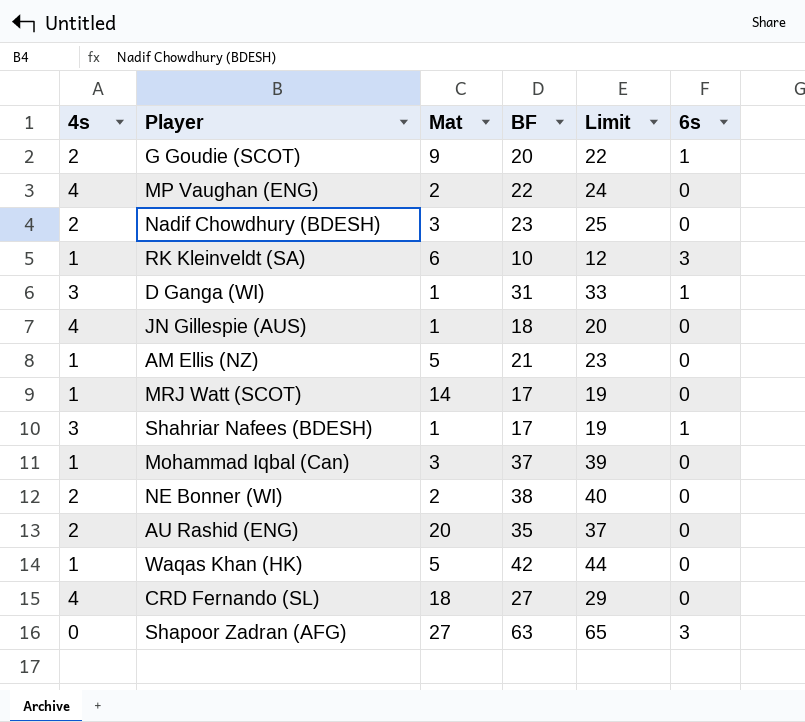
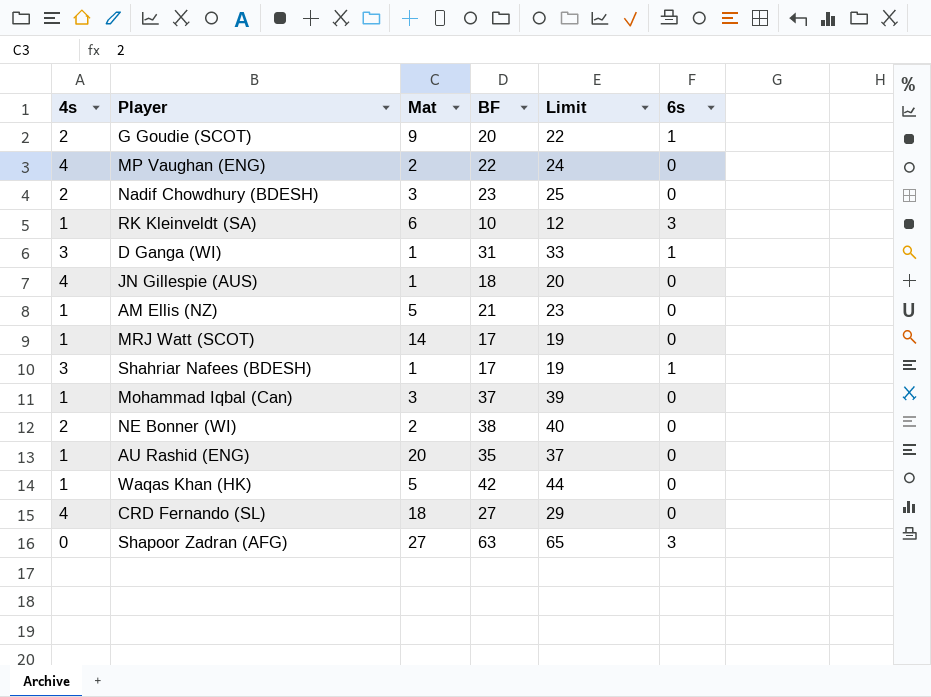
AU Rashid (ENG) | 4s: 2 -> 1

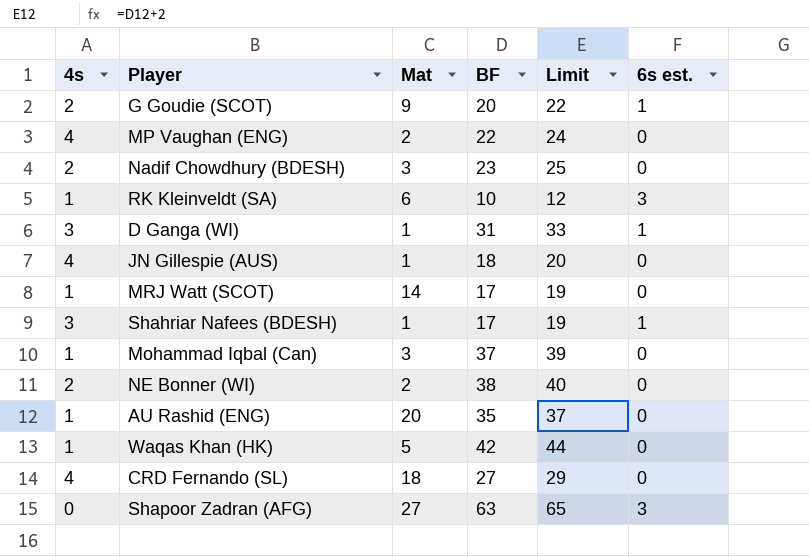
column name: 6s -> 6s est.
row AM Ellis (NZ): 1 | 5 | 21 | 23 | 0 -> none

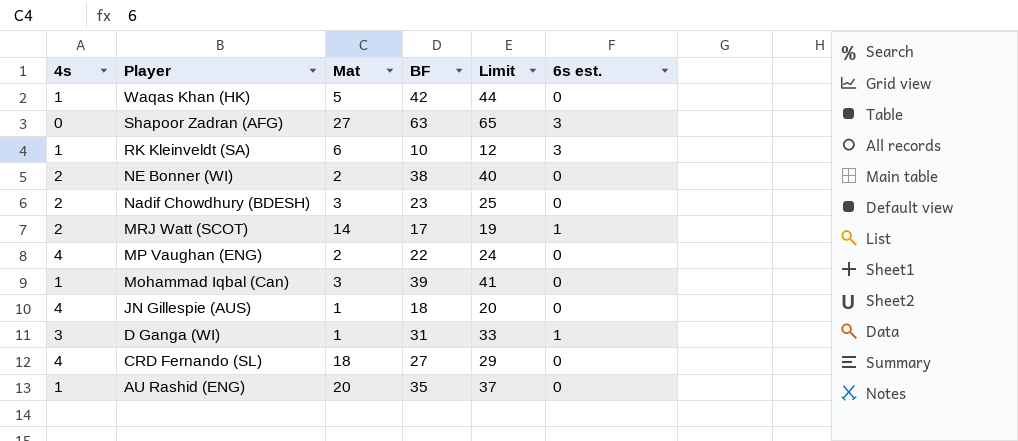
row order: none -> Player descending
row G Goudie (SCOT): 2 | 9 | 20 | 22 | 1 -> none
row Shahriar Nafees (BDESH): 3 | 1 | 17 | 19 | 1 -> none
MRJ Watt (SCOT) | 4s: 1 -> 2
MRJ Watt (SCOT) | 6s est.: 0 -> 1
Mohammad Iqbal (Can) | BF: 37 -> 39
Mohammad Iqbal (Can) | Limit: 39 -> 41

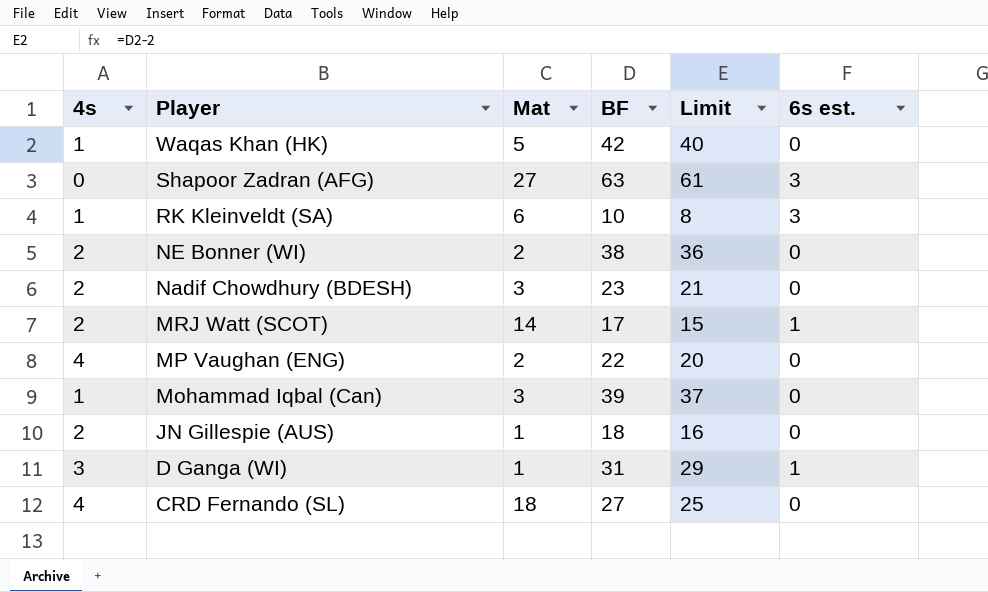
column Limit | formula: [BF] + 2 -> [BF] - 2
row AU Rashid (ENG): 1 | 20 | 35 | 37 | 0 -> none
JN Gillespie (AUS) | 4s: 4 -> 2

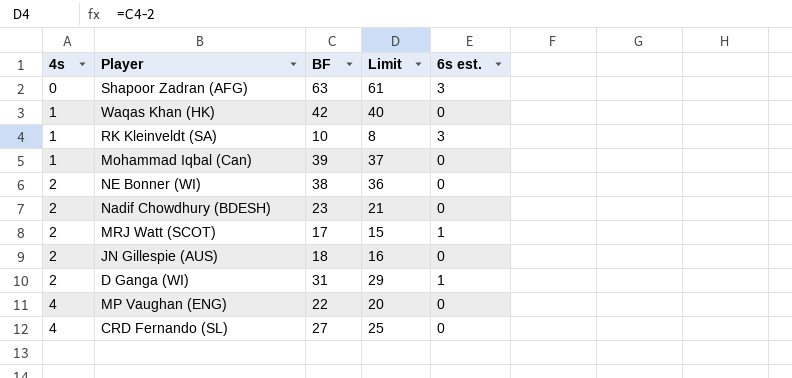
row order: Player descending -> 4s ascending
column Mat | position: 3 -> none
D Ganga (WI) | 4s: 3 -> 2

